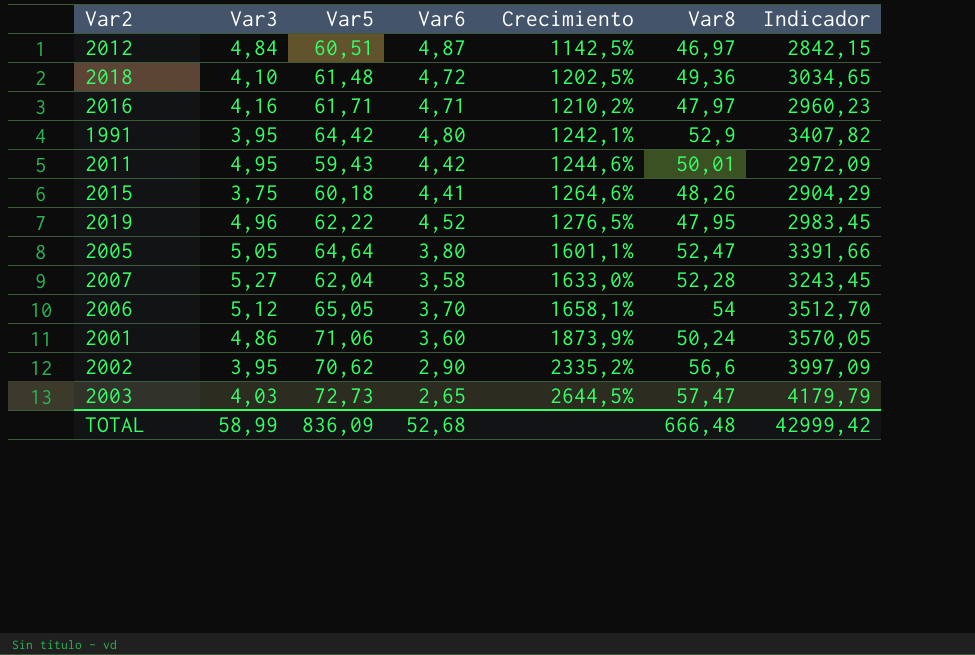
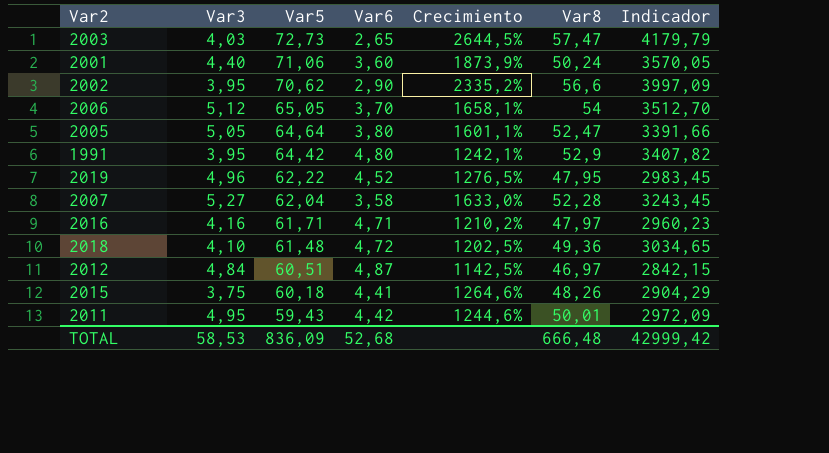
row order: Crecimiento ascending -> Var5 descending
2001 | Var3: 4,86 -> 4,40
TOTAL | Var3: 58,99 -> 58,53

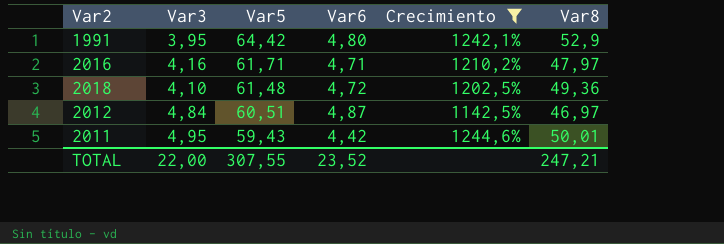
filter: none -> Crecimiento <= 1244,6%
column Indicador | formula: [Var5] * [Var8] -> none
TOTAL | Var3: 58,53 -> 22,00
TOTAL | Var5: 836,09 -> 307,55
TOTAL | Var6: 52,68 -> 23,52
TOTAL | Var8: 666,48 -> 247,21

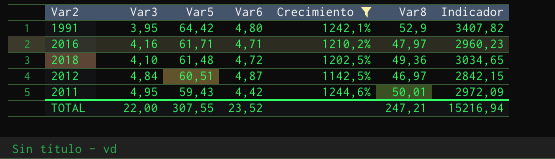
column Indicador | formula: none -> [Var5] * [Var8]

